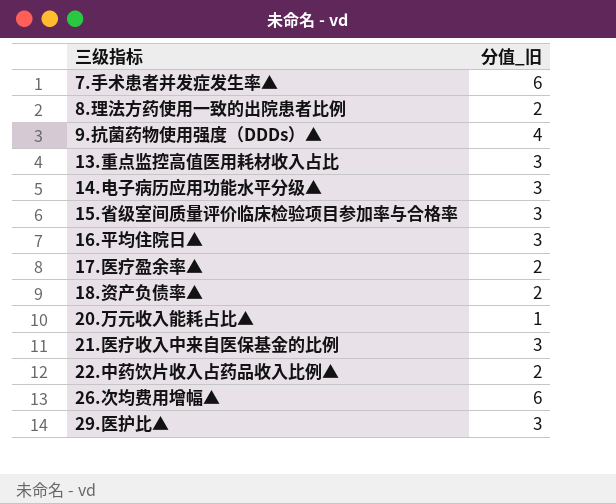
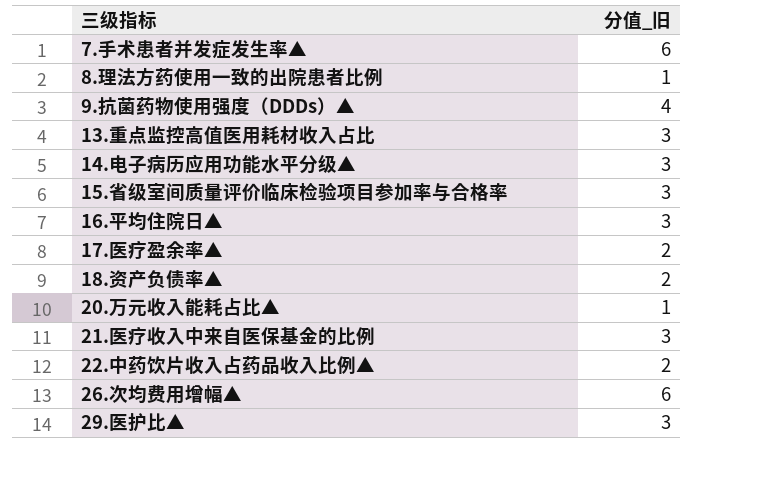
8.理法方药使用一致的出院患者比例 | 分值_旧: 2 -> 1

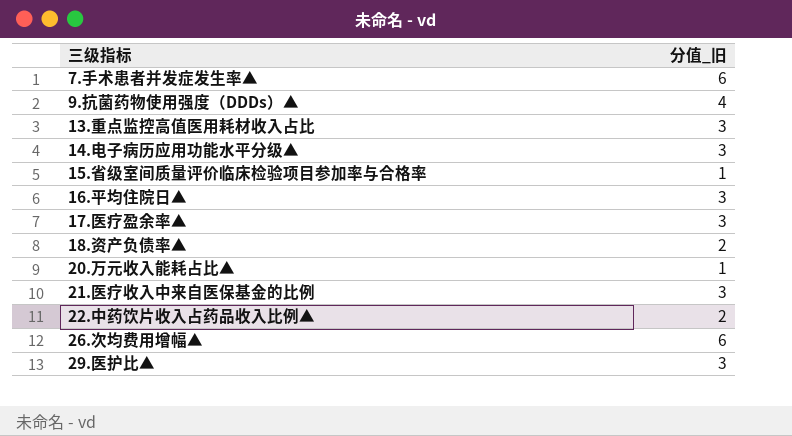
row 8.理法方药使用一致的出院患者比例: 1 -> none
15.省级室间质量评价临床检验项目参加率与合格率 | 分值_旧: 3 -> 1
17.医疗盈余率▲ | 分值_旧: 2 -> 3

